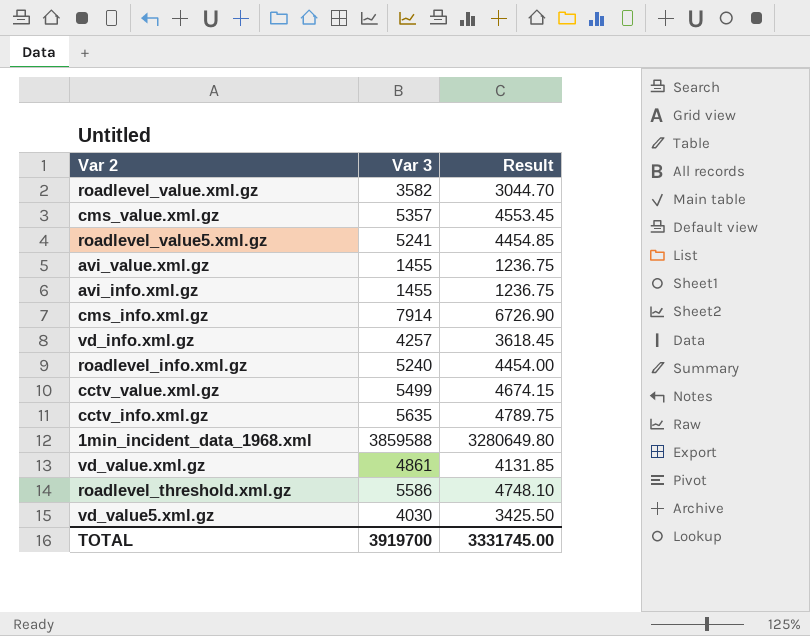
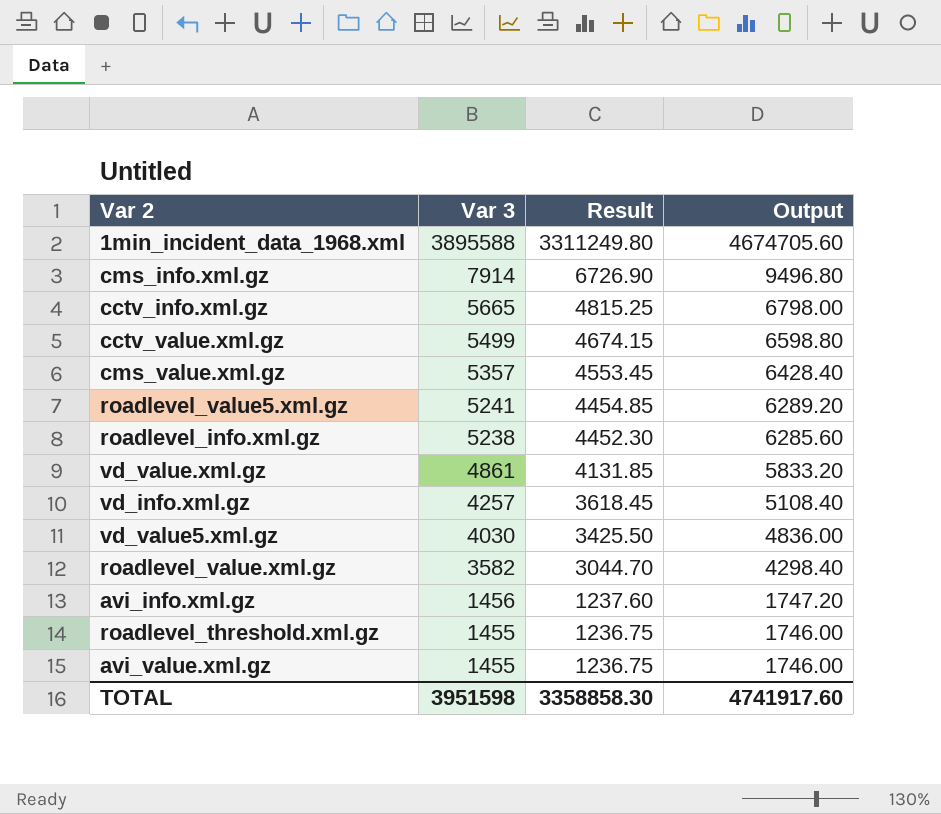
row order: none -> Var 3 descending
column Output | formula: none -> [Var 3] * 1.2
1min_incident_data_1968.xml | Var 3: 3859588 -> 3895588
1min_incident_data_1968.xml | Result: 3280649.80 -> 3311249.80
cctv_info.xml.gz | Var 3: 5635 -> 5665
cctv_info.xml.gz | Result: 4789.75 -> 4815.25
roadlevel_info.xml.gz | Var 3: 5240 -> 5238
roadlevel_info.xml.gz | Result: 4454.00 -> 4452.30
avi_info.xml.gz | Var 3: 1455 -> 1456
avi_info.xml.gz | Result: 1236.75 -> 1237.60
roadlevel_threshold.xml.gz | Var 3: 5586 -> 1455
roadlevel_threshold.xml.gz | Result: 4748.10 -> 1236.75
TOTAL | Var 3: 3919700 -> 3951598
TOTAL | Result: 3331745.00 -> 3358858.30

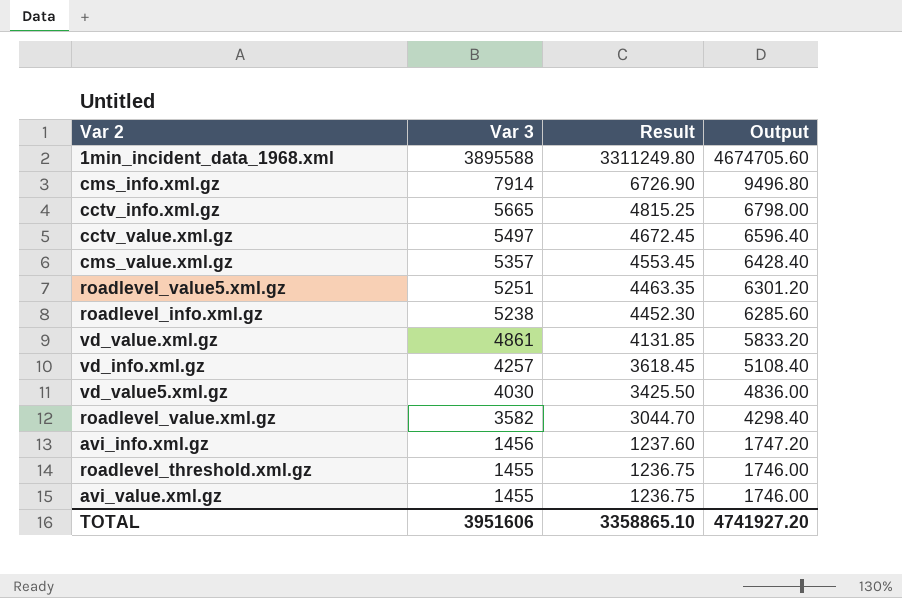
cctv_value.xml.gz | Var 3: 5499 -> 5497
cctv_value.xml.gz | Result: 4674.15 -> 4672.45
cctv_value.xml.gz | Output: 6598.80 -> 6596.40
roadlevel_value5.xml.gz | Var 3: 5241 -> 5251
roadlevel_value5.xml.gz | Result: 4454.85 -> 4463.35
roadlevel_value5.xml.gz | Output: 6289.20 -> 6301.20
TOTAL | Var 3: 3951598 -> 3951606
TOTAL | Result: 3358858.30 -> 3358865.10
TOTAL | Output: 4741917.60 -> 4741927.20

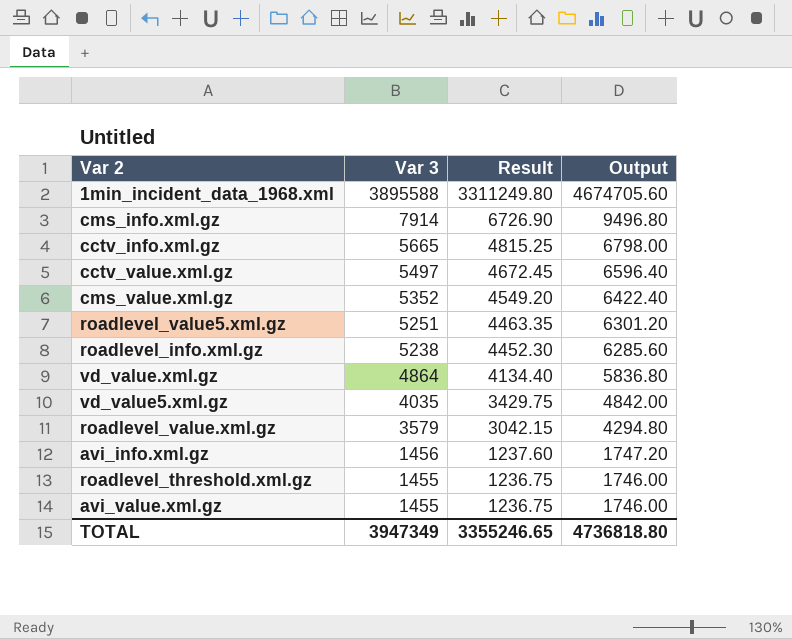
row vd_info.xml.gz: 4257 | 3618.45 | 5108.40 -> none
cms_value.xml.gz | Var 3: 5357 -> 5352
cms_value.xml.gz | Result: 4553.45 -> 4549.20
cms_value.xml.gz | Output: 6428.40 -> 6422.40
vd_value.xml.gz | Var 3: 4861 -> 4864
vd_value.xml.gz | Result: 4131.85 -> 4134.40
vd_value.xml.gz | Output: 5833.20 -> 5836.80
vd_value5.xml.gz | Var 3: 4030 -> 4035
vd_value5.xml.gz | Result: 3425.50 -> 3429.75
vd_value5.xml.gz | Output: 4836.00 -> 4842.00
roadlevel_value.xml.gz | Var 3: 3582 -> 3579
roadlevel_value.xml.gz | Result: 3044.70 -> 3042.15
roadlevel_value.xml.gz | Output: 4298.40 -> 4294.80
TOTAL | Var 3: 3951606 -> 3947349
TOTAL | Result: 3358865.10 -> 3355246.65
TOTAL | Output: 4741927.20 -> 4736818.80

